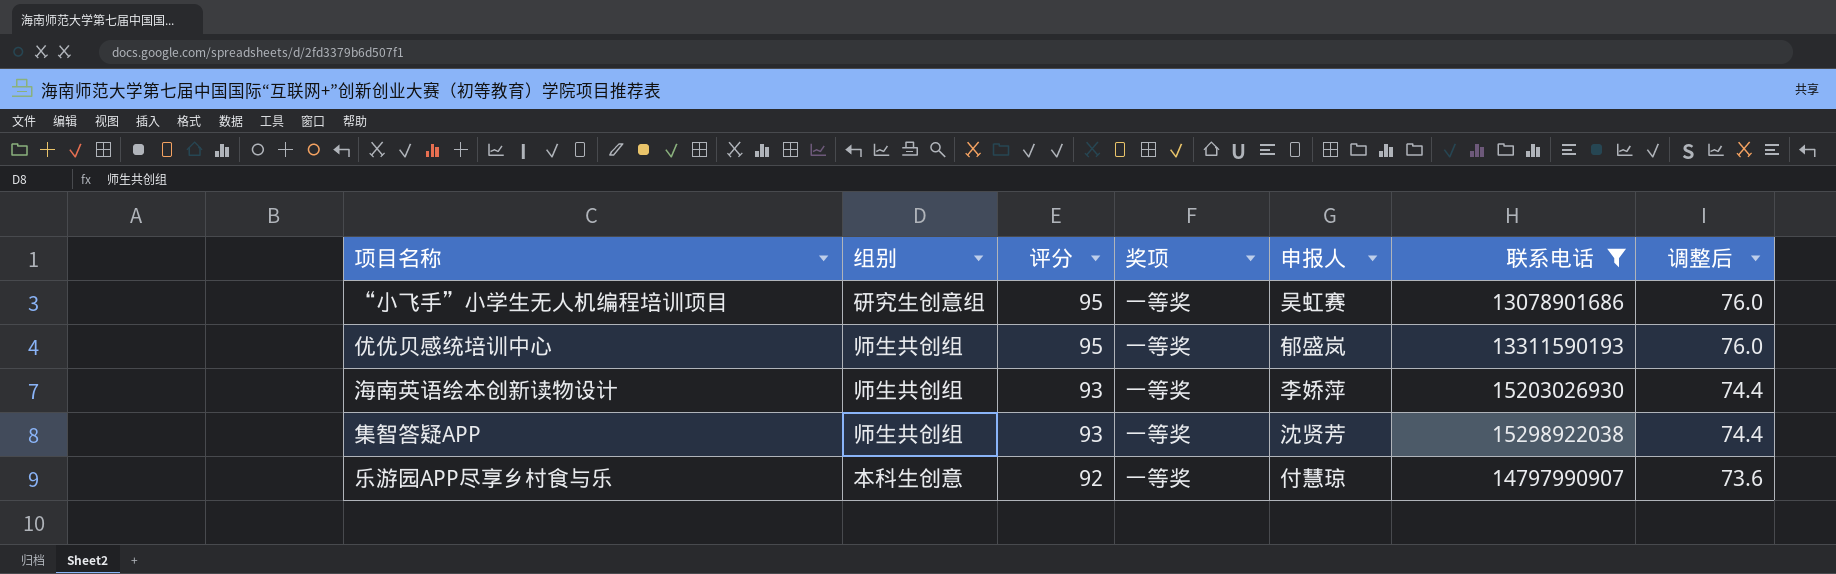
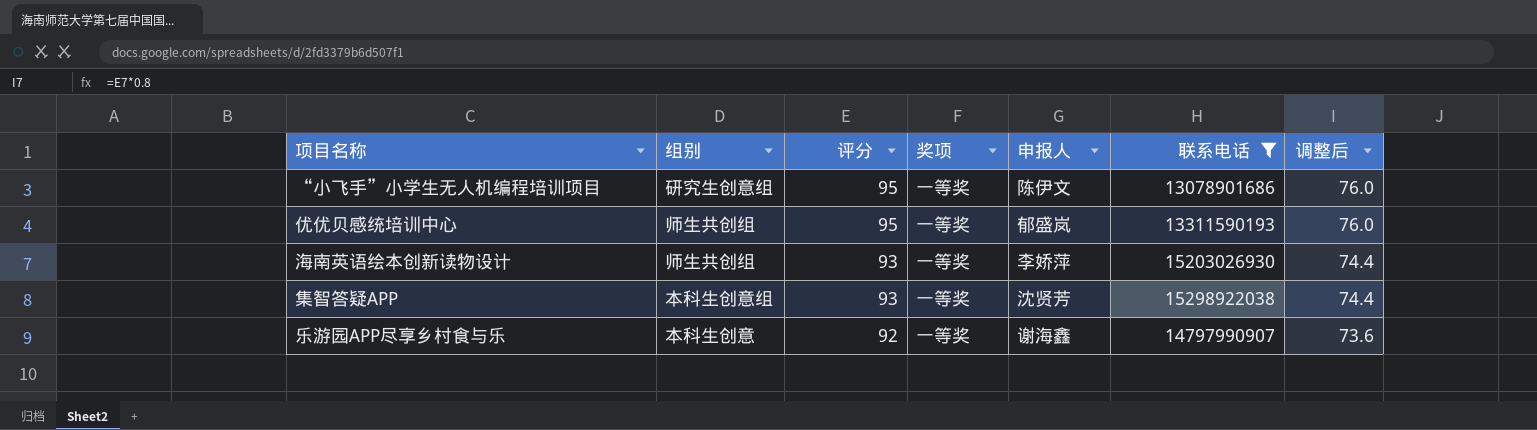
“小飞手”小学生无人机编程培训项目 | 申报人: 吴虹赛 -> 陈伊文
集智答疑APP | 组别: 师生共创组 -> 本科生创意组
乐游园APP尽享乡村食与乐 | 申报人: 付慧琼 -> 谢海鑫

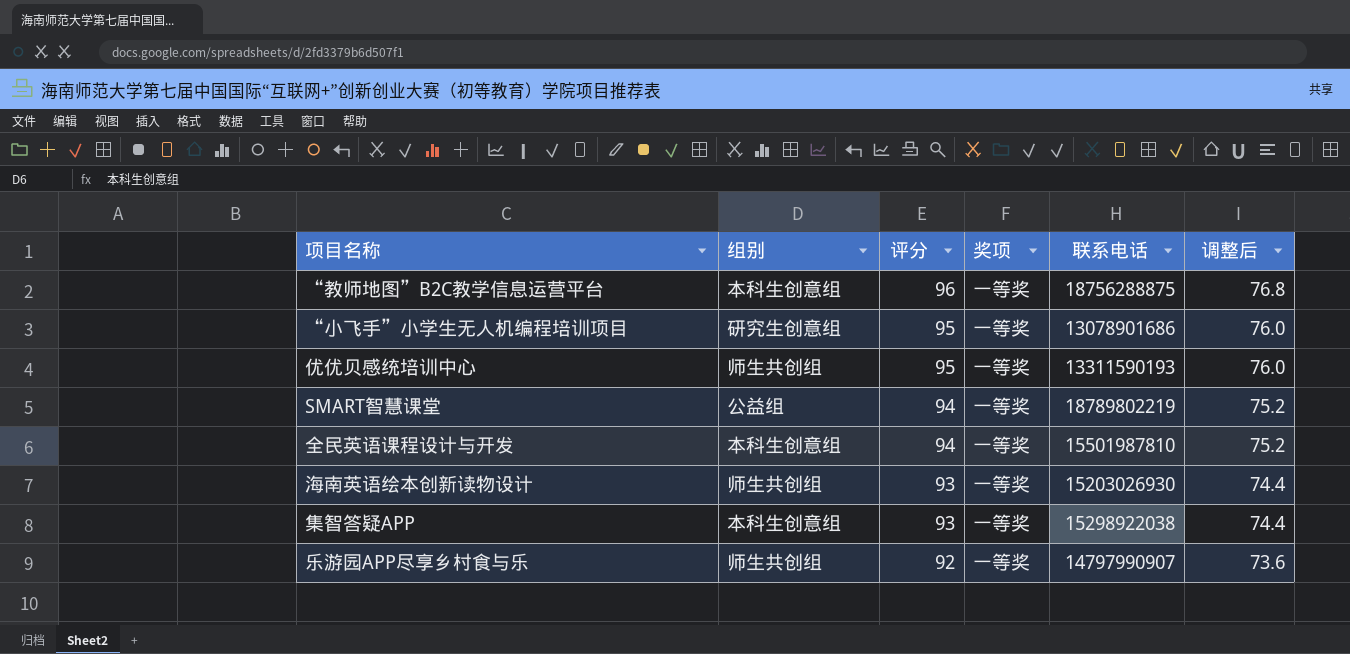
filter: 联系电话 <= 15298922038 -> none
column 申报人 | position: 5 -> none
乐游园APP尽享乡村食与乐 | 组别: 本科生创意 -> 师生共创组

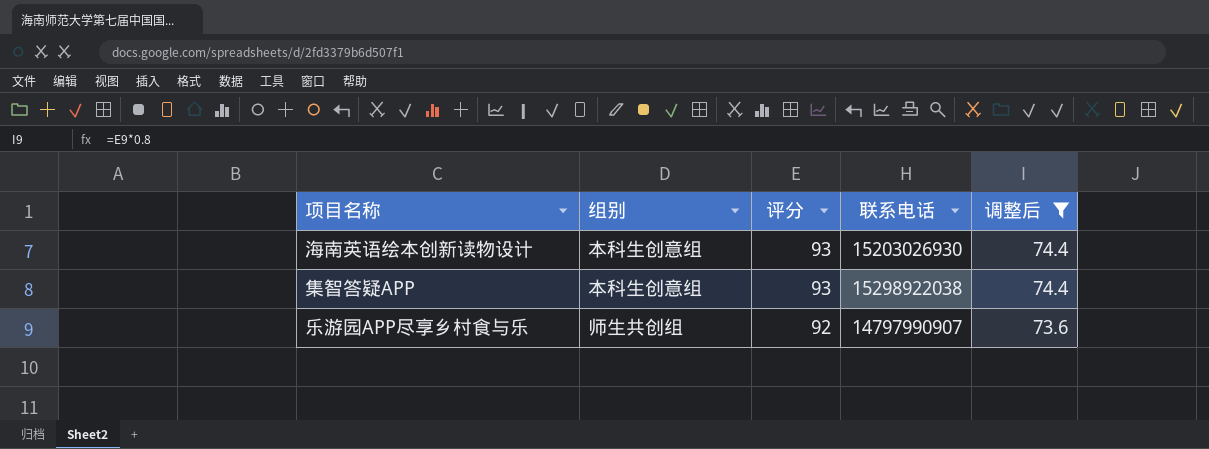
filter: none -> 调整后 <= 74.4
column 奖项 | position: 4 -> none
海南英语绘本创新读物设计 | 组别: 师生共创组 -> 本科生创意组

